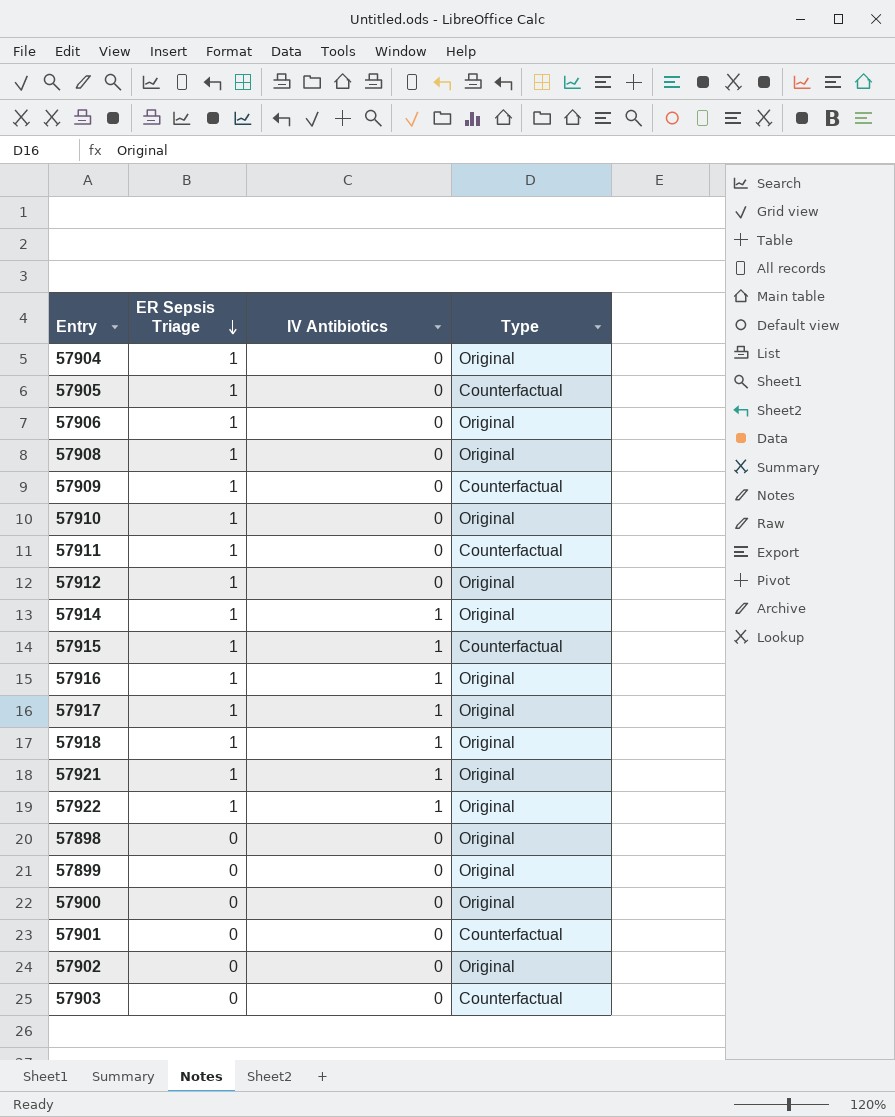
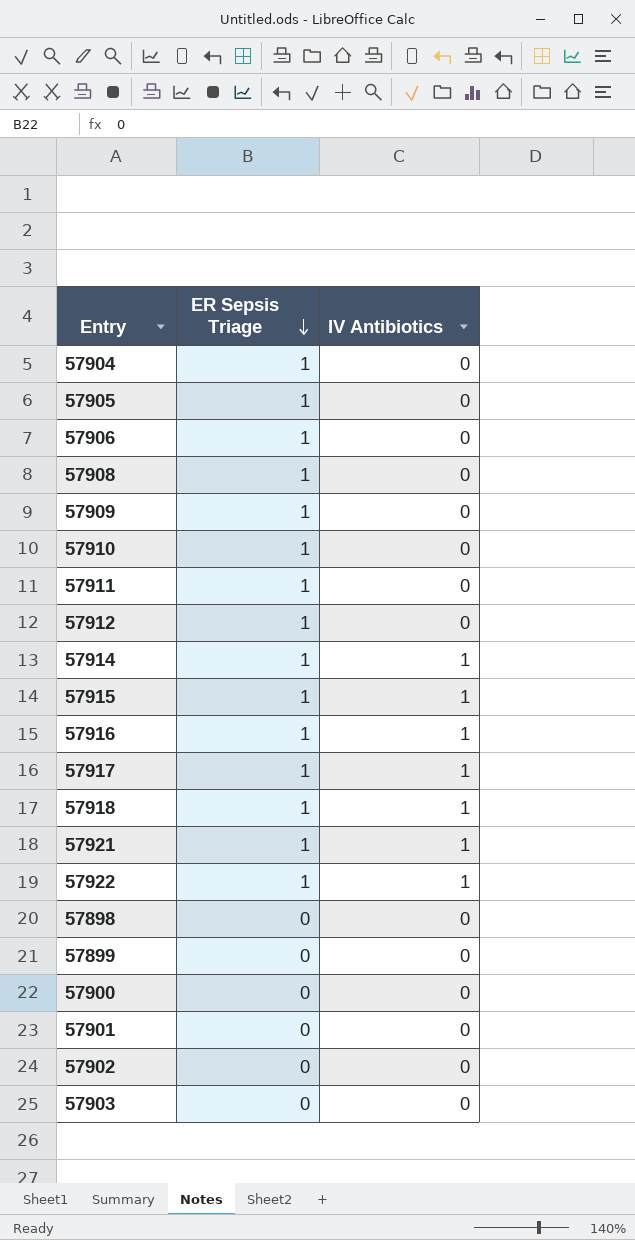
column Type | position: 4 -> none

